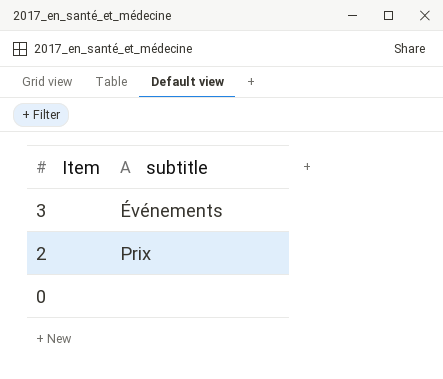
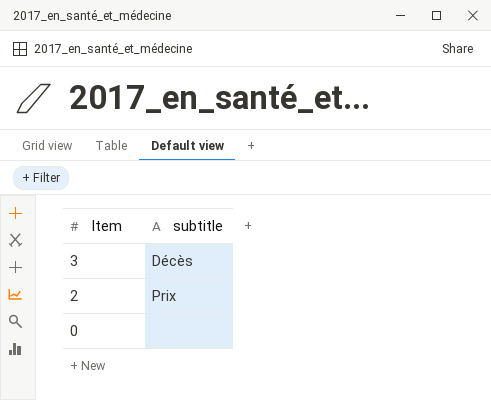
3 | subtitle: Événements -> Décès

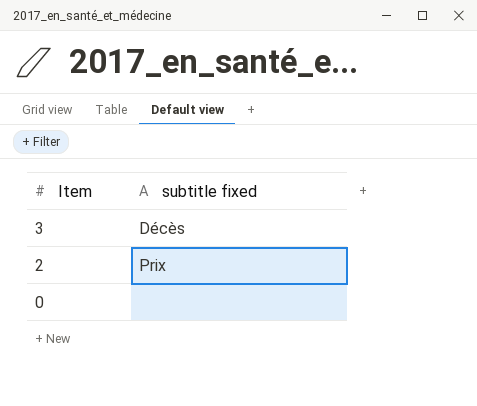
column name: subtitle -> subtitle fixed

